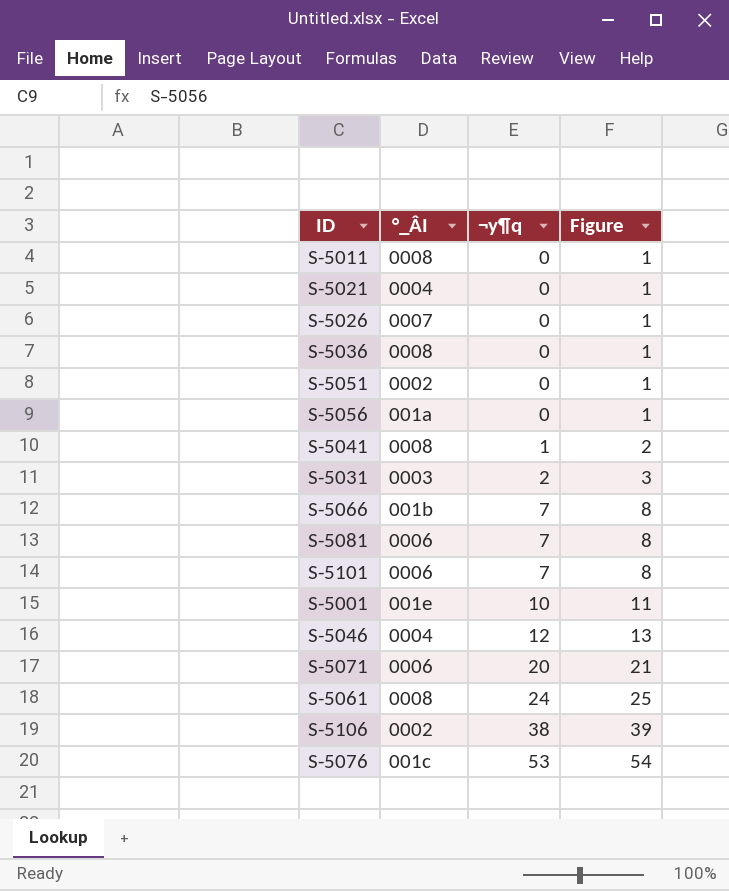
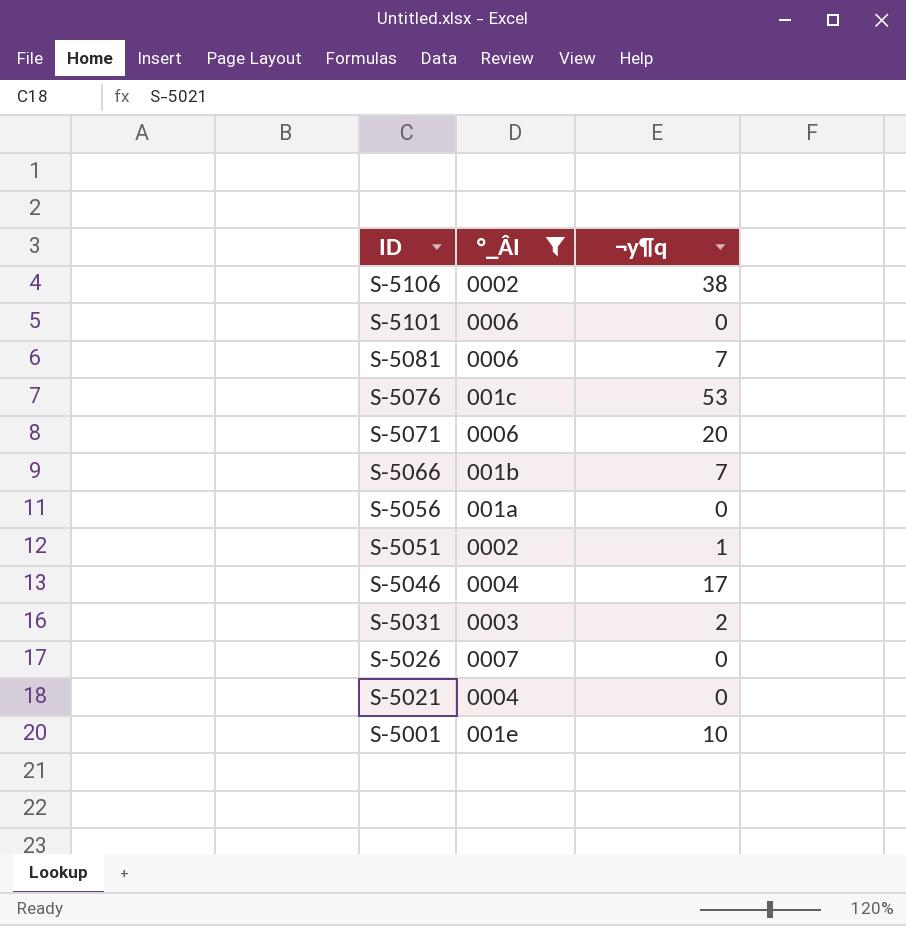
filter: none -> °_ÂI != 0008
row order: ¬y¶q ascending -> ID descending
column Figure | formula: [¬y¶q] + 1 -> none
S-5101 | ¬y¶q: 7 -> 0
S-5051 | ¬y¶q: 0 -> 1
S-5046 | ¬y¶q: 12 -> 17

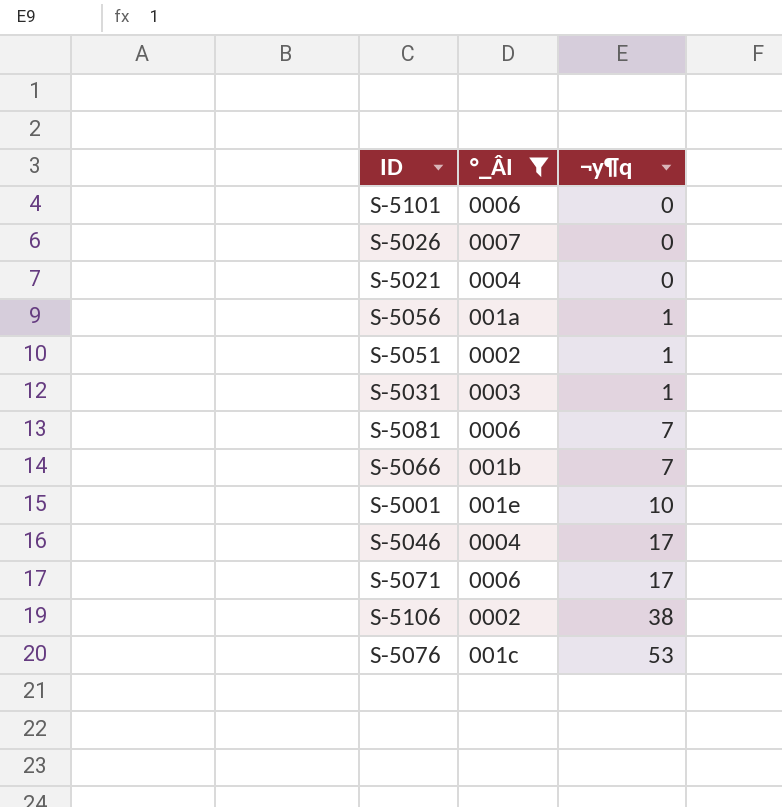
row order: ID descending -> ¬y¶q ascending
S-5056 | ¬y¶q: 0 -> 1
S-5031 | ¬y¶q: 2 -> 1
S-5071 | ¬y¶q: 20 -> 17

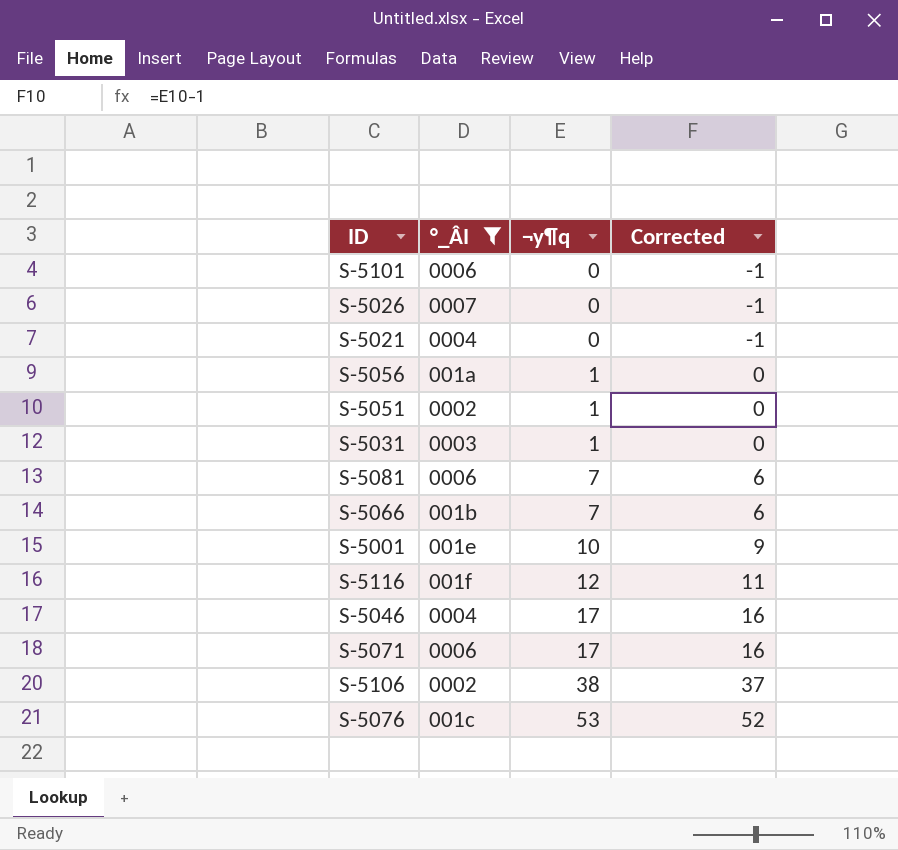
column Corrected | formula: none -> [¬y¶q] - 1
row S-5116: none -> 001f | 12 | 11

